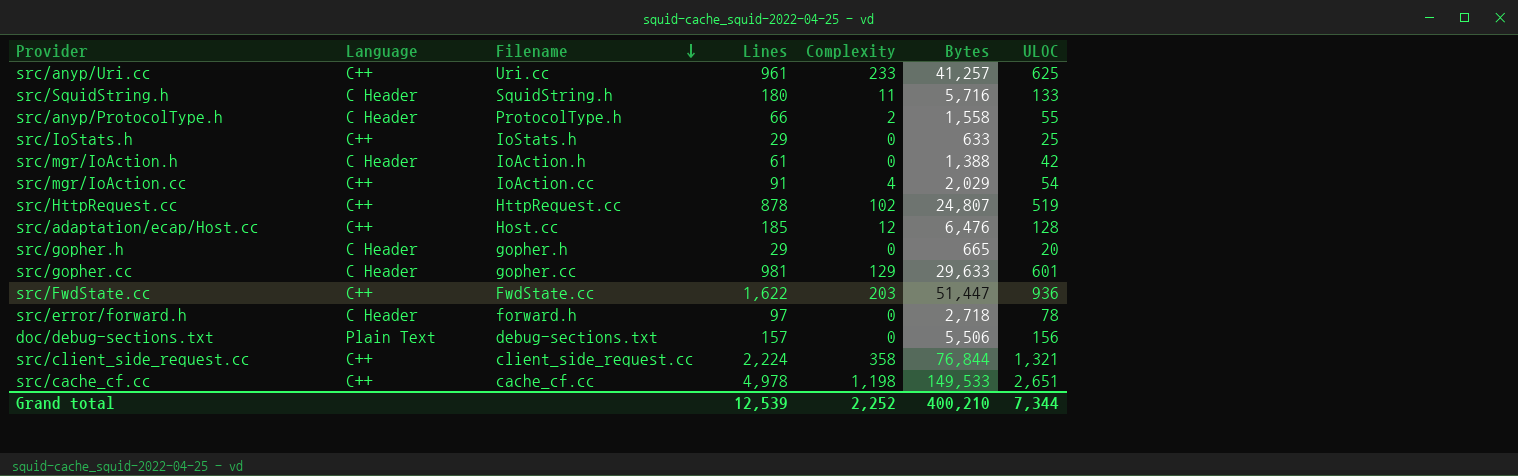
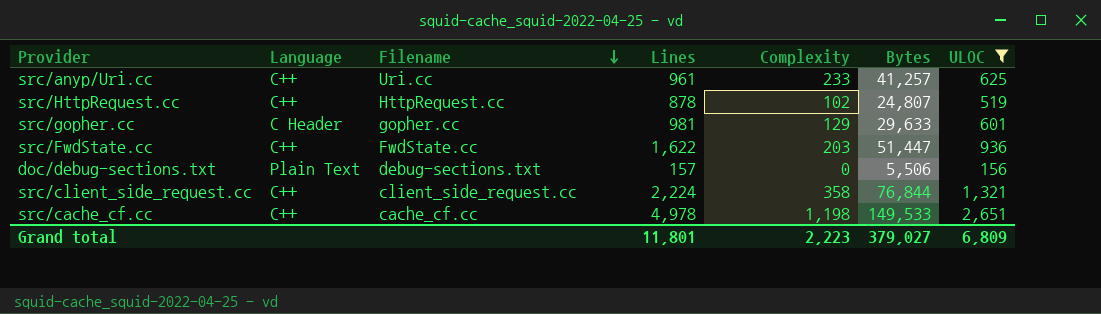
filter: none -> ULOC >= 156
Grand total | Lines: 12,539 -> 11,801
Grand total | Complexity: 2,252 -> 2,223
Grand total | Bytes: 400,210 -> 379,027
Grand total | ULOC: 7,344 -> 6,809

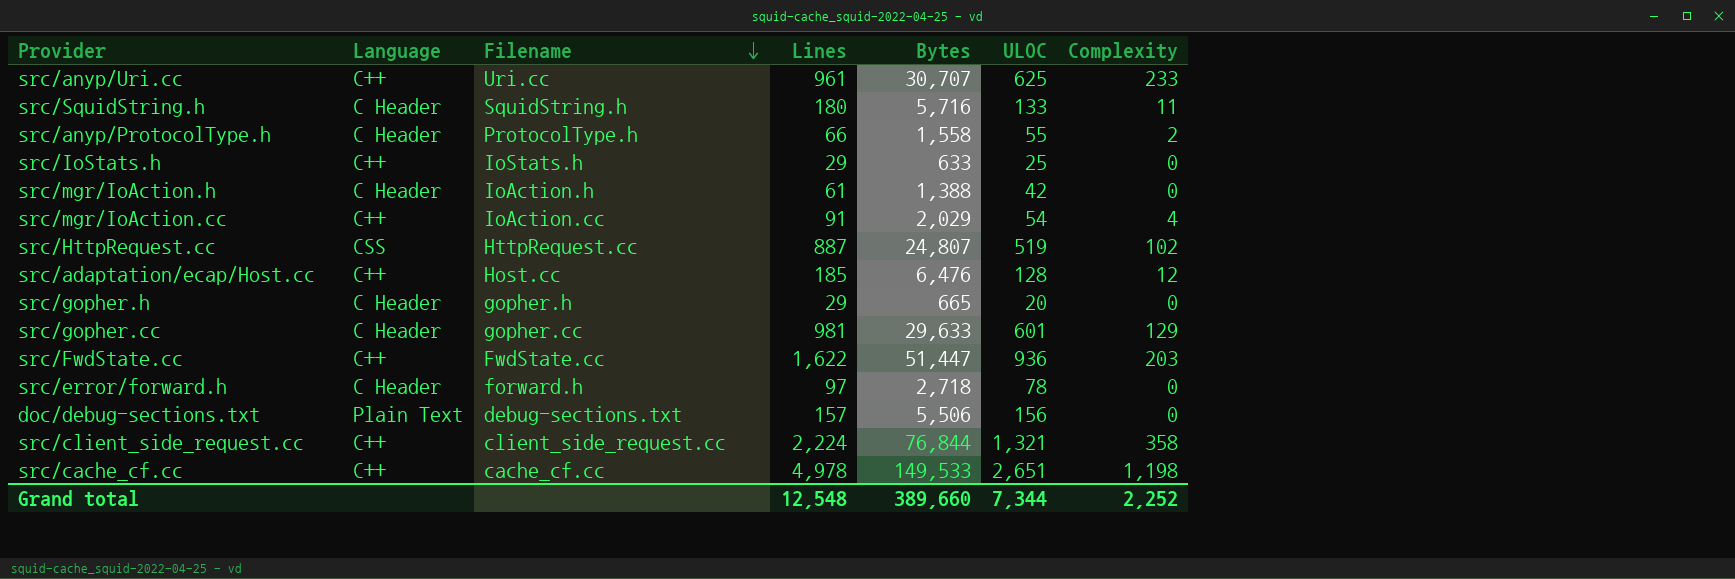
filter: ULOC >= 156 -> none
column Complexity | position: 5 -> 7
src/anyp/Uri.cc | Bytes: 41,257 -> 30,707
src/HttpRequest.cc | Language: C++ -> CSS
src/HttpRequest.cc | Lines: 878 -> 887
Grand total | Lines: 11,801 -> 12,548
Grand total | Bytes: 379,027 -> 389,660
Grand total | ULOC: 6,809 -> 7,344
Grand total | Complexity: 2,223 -> 2,252

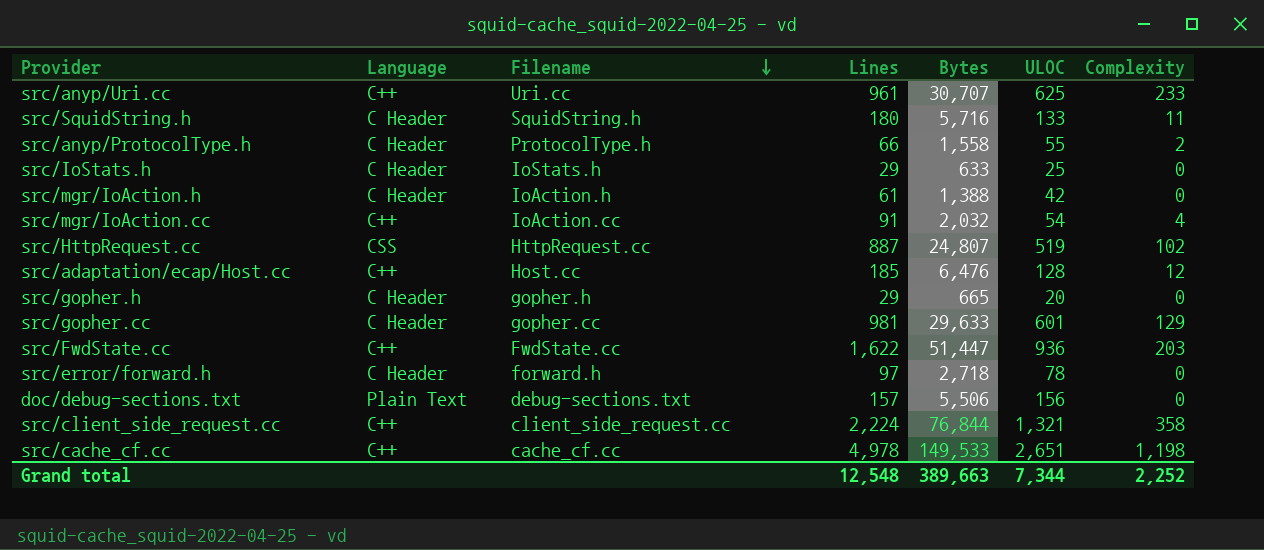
src/IoStats.h | Language: C++ -> C Header
src/mgr/IoAction.cc | Bytes: 2,029 -> 2,032
Grand total | Bytes: 389,660 -> 389,663

